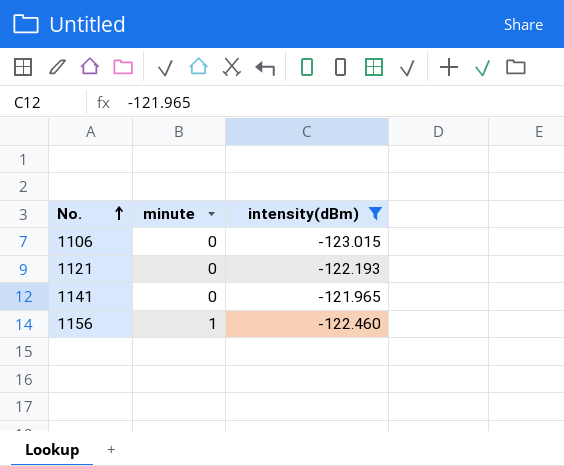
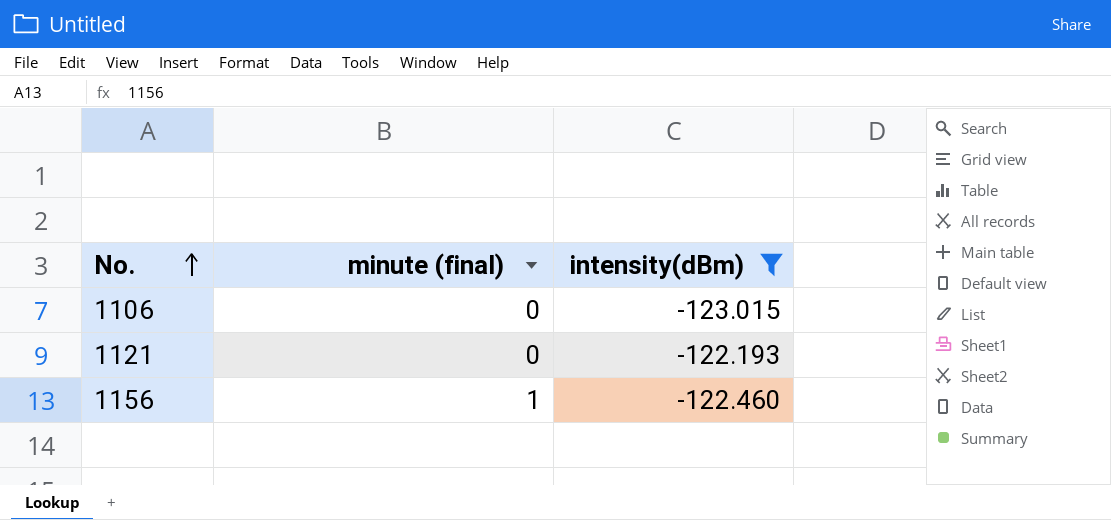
column name: minute -> minute (final)
row 1141: 0 | -121.965 -> none

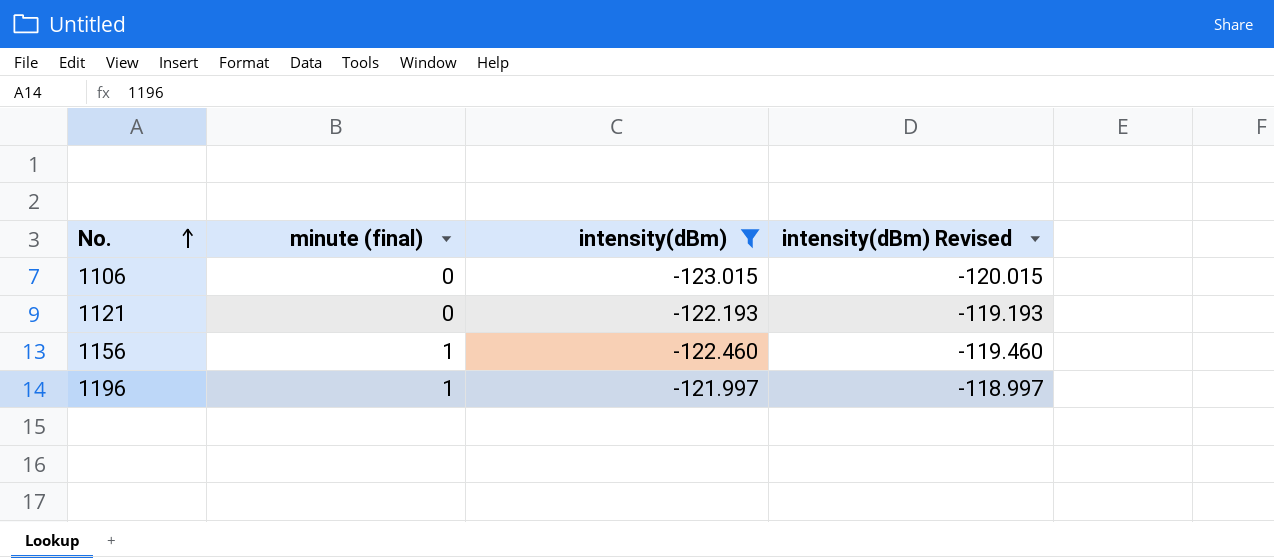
column intensity(dBm) Revised | formula: none -> [intensity(dBm)] + 3
row 1196: none -> 1 | -121.997 | -118.997

